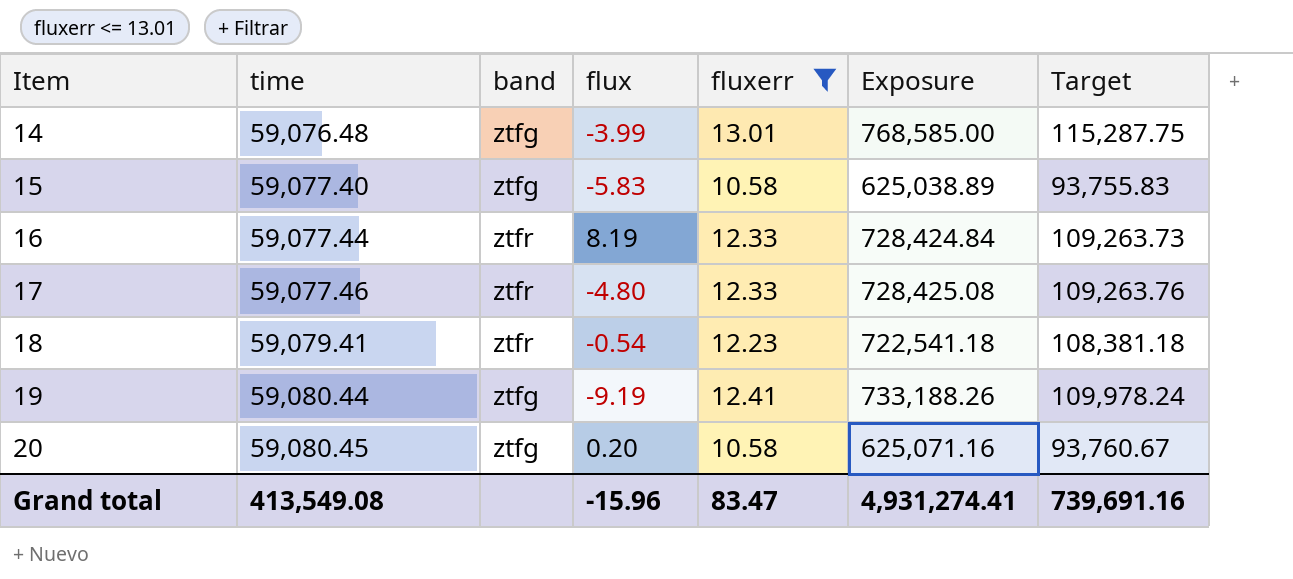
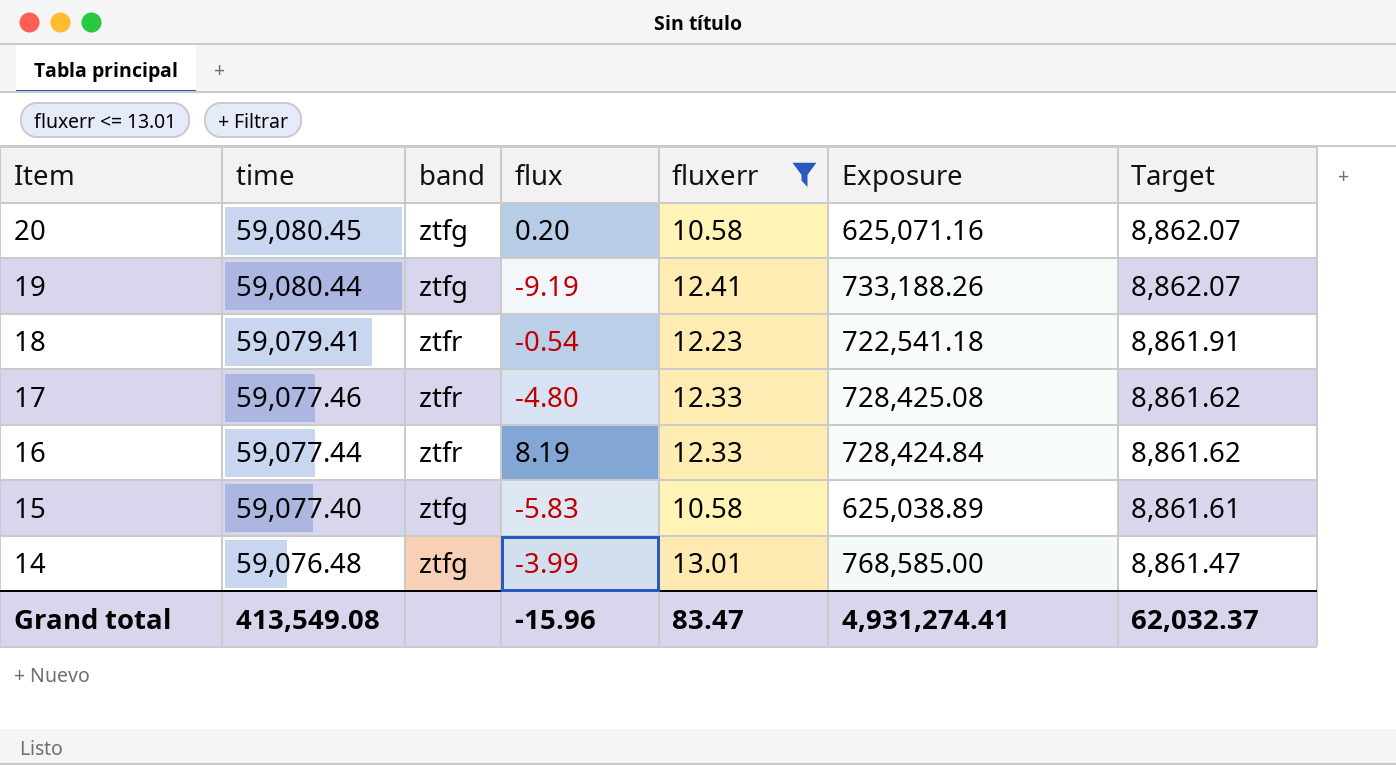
row order: Item ascending -> Item descending
column Target | formula: [Exposure] * 0.15 -> [time] * 0.15
Grand total | Target: 739,691.16 -> 62,032.37

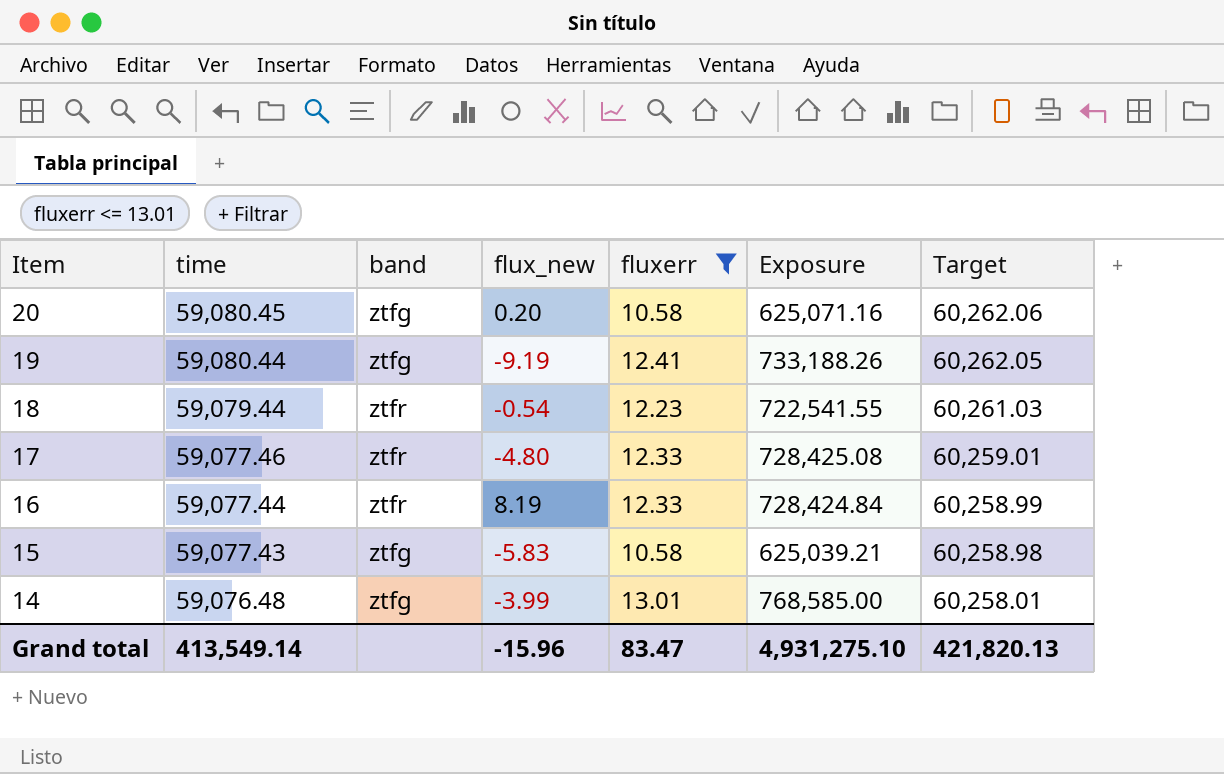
column name: flux -> flux_new
column Target | formula: [time] * 0.15 -> [time] * 1.02
18 | time: 59,079.41 -> 59,079.44
18 | Exposure: 722,541.18 -> 722,541.55
15 | time: 59,077.40 -> 59,077.43
15 | Exposure: 625,038.89 -> 625,039.21
Grand total | time: 413,549.08 -> 413,549.14
Grand total | Exposure: 4,931,274.41 -> 4,931,275.10
Grand total | Target: 62,032.37 -> 421,820.13

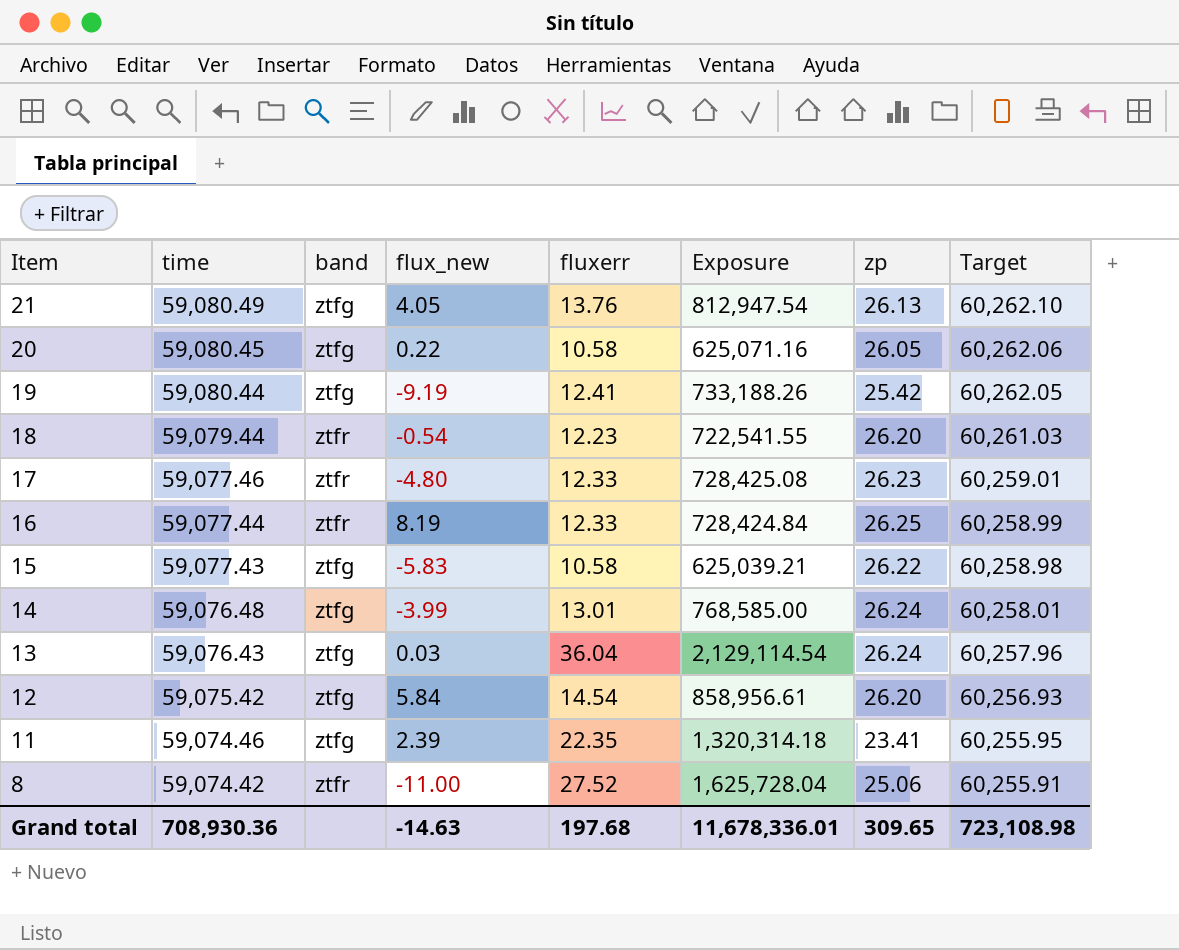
filter: fluxerr <= 13.01 -> none
column zp | position: none -> 7
20 | flux_new: 0.20 -> 0.22
Grand total | time: 413,549.14 -> 708,930.36
Grand total | flux_new: -15.96 -> -14.63
Grand total | fluxerr: 83.47 -> 197.68
Grand total | Exposure: 4,931,275.10 -> 11,678,336.01
Grand total | Target: 421,820.13 -> 723,108.98

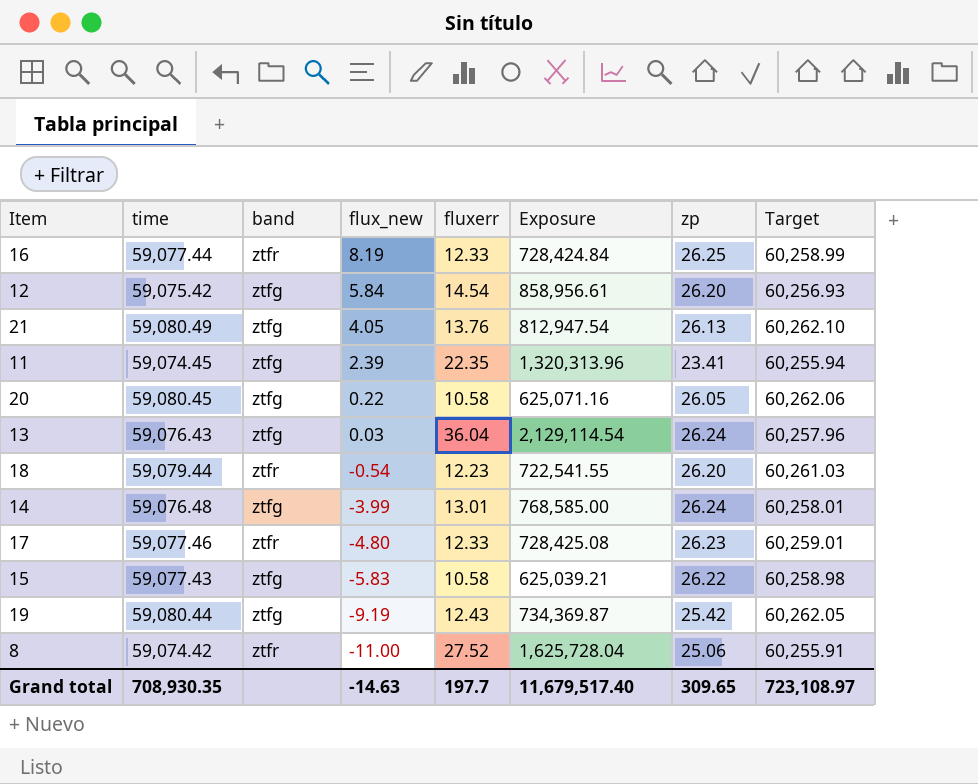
row order: Item descending -> flux_new descending
11 | time: 59,074.46 -> 59,074.45
11 | Exposure: 1,320,314.18 -> 1,320,313.96
11 | Target: 60,255.95 -> 60,255.94
19 | fluxerr: 12.41 -> 12.43
19 | Exposure: 733,188.26 -> 734,369.87
Grand total | time: 708,930.36 -> 708,930.35
Grand total | fluxerr: 197.68 -> 197.7
Grand total | Exposure: 11,678,336.01 -> 11,679,517.40
Grand total | Target: 723,108.98 -> 723,108.97

